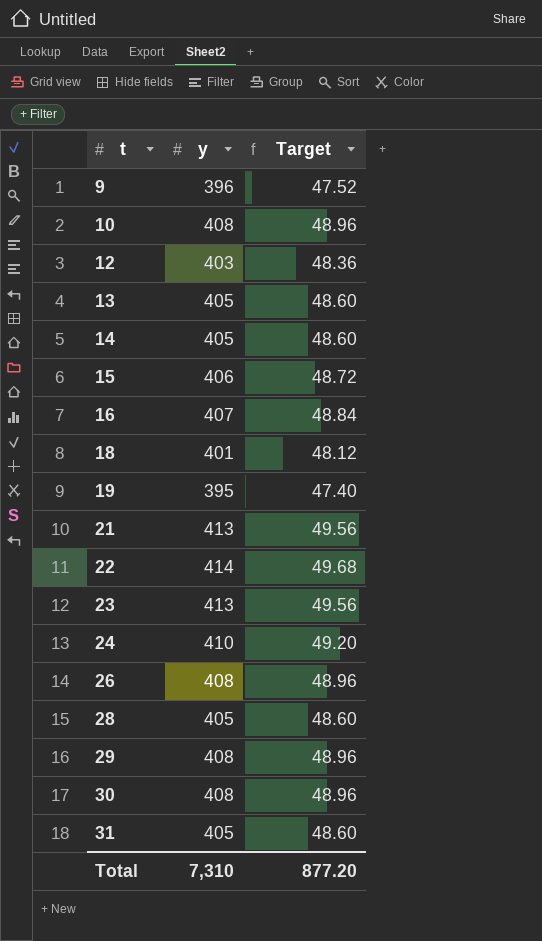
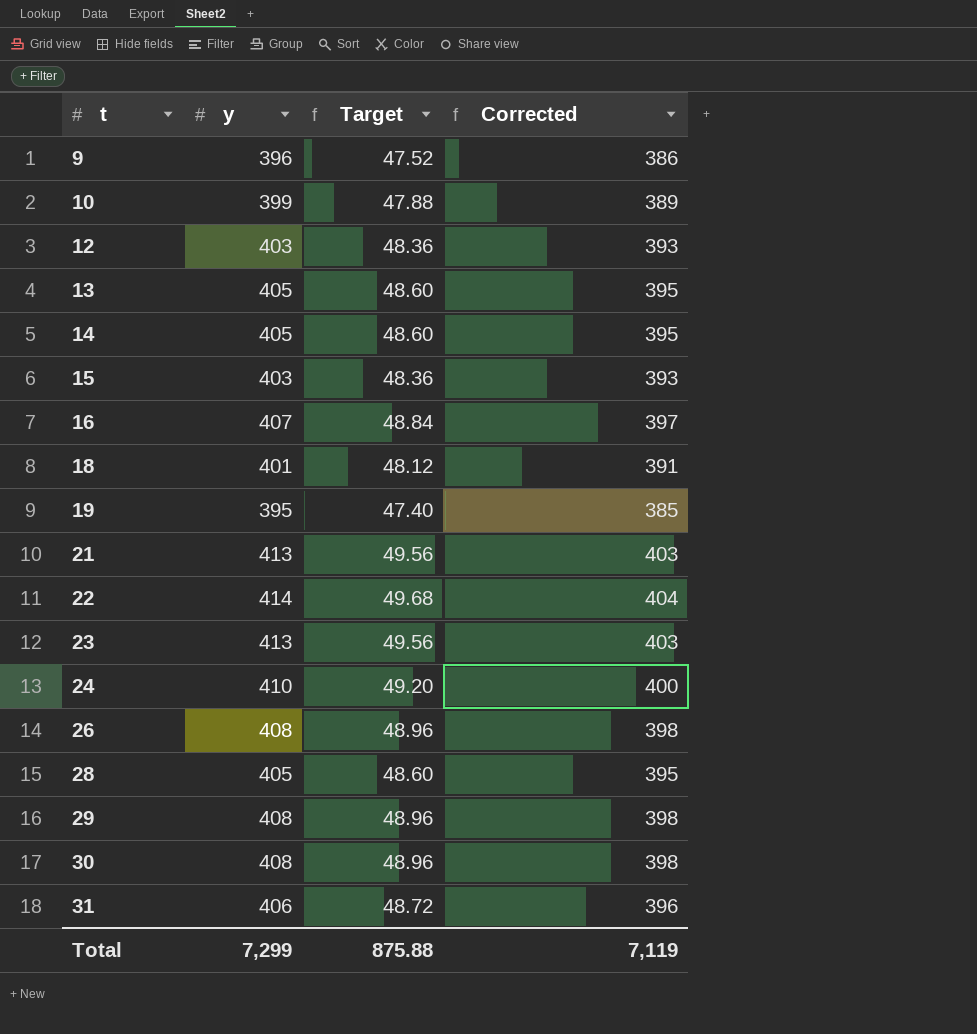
column Corrected | formula: none -> [y] - 10
10 | y: 408 -> 399
10 | Target: 48.96 -> 47.88
15 | y: 406 -> 403
15 | Target: 48.72 -> 48.36
31 | y: 405 -> 406
31 | Target: 48.60 -> 48.72
Total | y: 7,310 -> 7,299
Total | Target: 877.20 -> 875.88

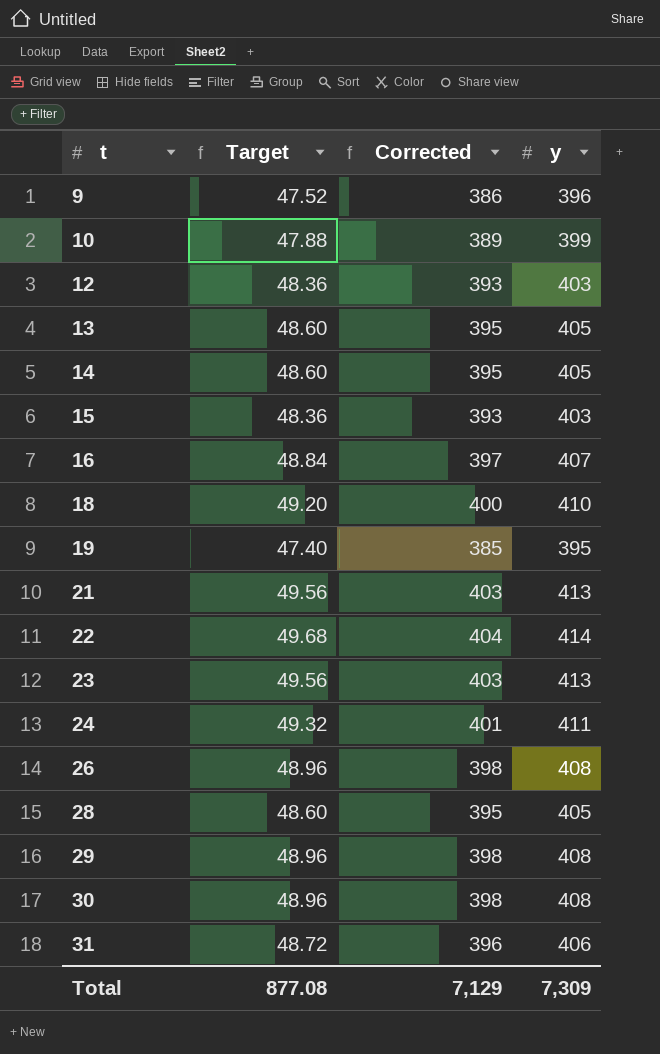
column y | position: 2 -> 4
18 | Target: 48.12 -> 49.20
18 | Corrected: 391 -> 400
18 | y: 401 -> 410
24 | Target: 49.20 -> 49.32
24 | Corrected: 400 -> 401
24 | y: 410 -> 411
Total | Target: 875.88 -> 877.08
Total | Corrected: 7,119 -> 7,129
Total | y: 7,299 -> 7,309

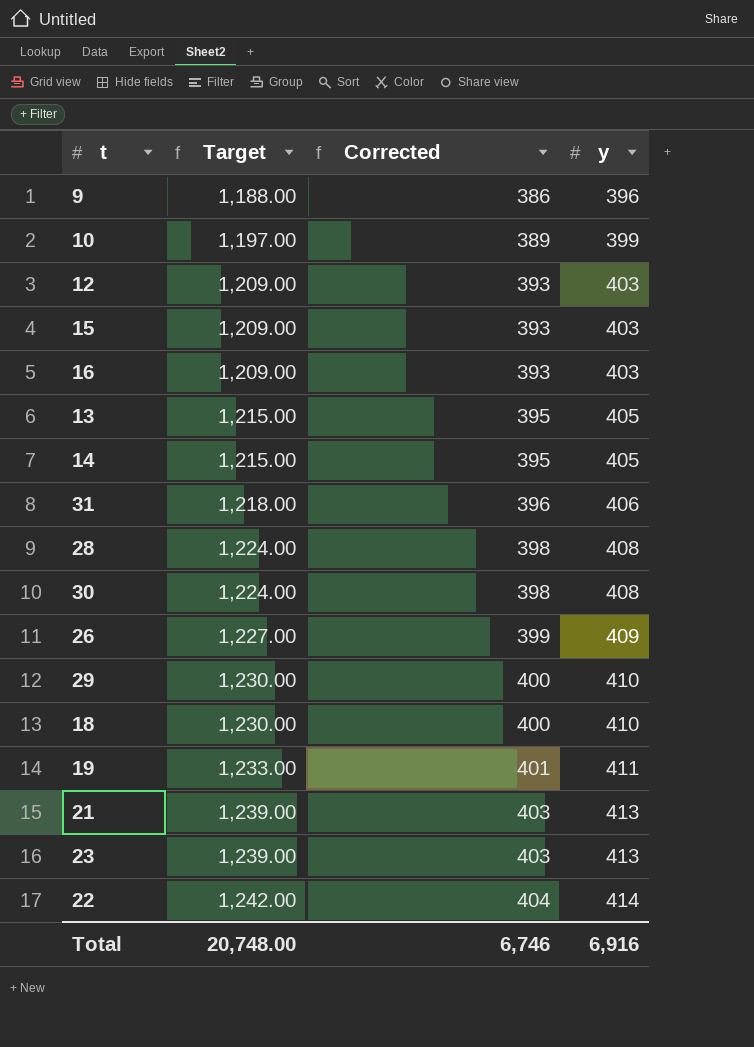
row order: t ascending -> Target ascending
column Target | formula: [y] * 0.12 -> [y] * 3
row 24: 49.32 | 401 | 411 -> none
16 | Corrected: 397 -> 393
16 | y: 407 -> 403
28 | Corrected: 395 -> 398
28 | y: 405 -> 408
26 | Corrected: 398 -> 399
26 | y: 408 -> 409
29 | Corrected: 398 -> 400
29 | y: 408 -> 410
19 | Corrected: 385 -> 401
19 | y: 395 -> 411
Total | Target: 877.08 -> 20,748.00
Total | Corrected: 7,129 -> 6,746
Total | y: 7,309 -> 6,916

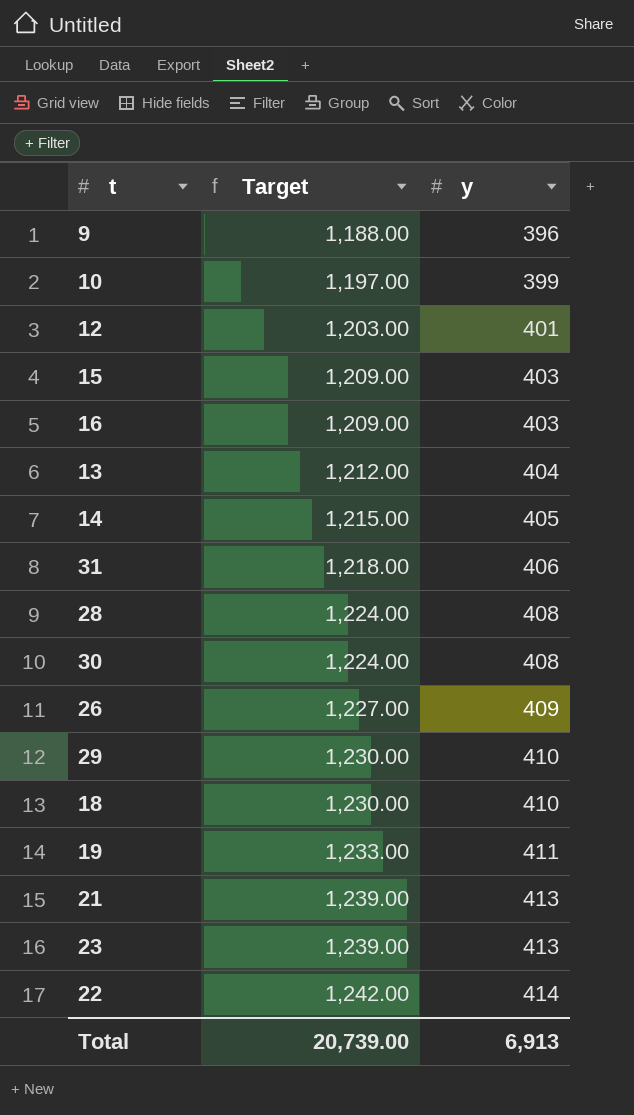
column Corrected | formula: [y] - 10 -> none
12 | Target: 1,209.00 -> 1,203.00
12 | y: 403 -> 401
13 | Target: 1,215.00 -> 1,212.00
13 | y: 405 -> 404
Total | Target: 20,748.00 -> 20,739.00
Total | y: 6,916 -> 6,913

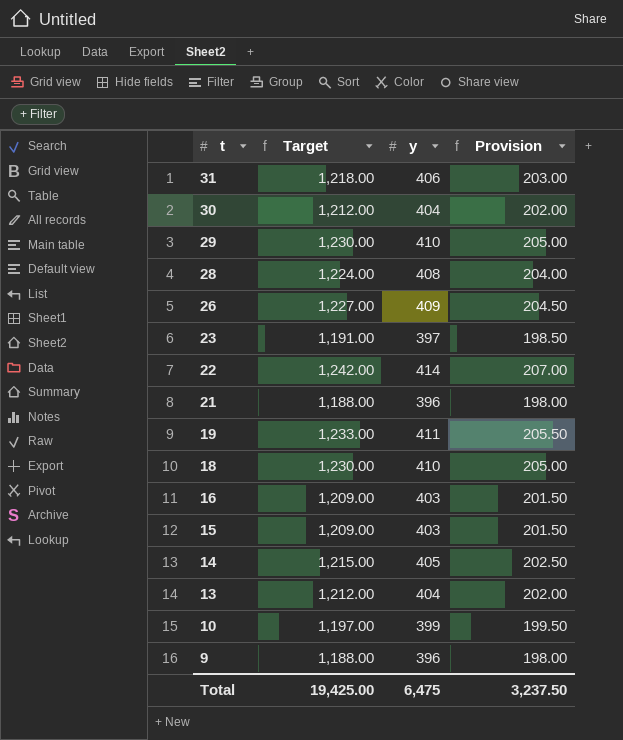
row order: Target ascending -> t descending
column Provision | formula: none -> [y] * 0.5
row 12: 1,203.00 | 401 -> none
30 | Target: 1,224.00 -> 1,212.00
30 | y: 408 -> 404
23 | Target: 1,239.00 -> 1,191.00
23 | y: 413 -> 397
21 | Target: 1,239.00 -> 1,188.00
21 | y: 413 -> 396
Total | Target: 20,739.00 -> 19,425.00
Total | y: 6,913 -> 6,475

